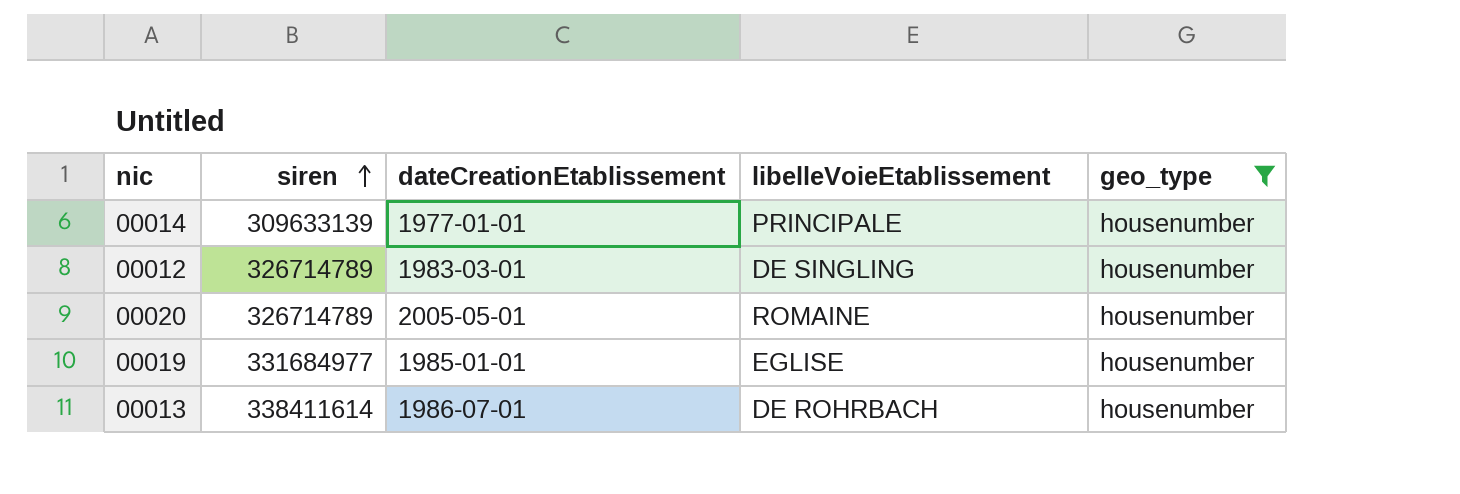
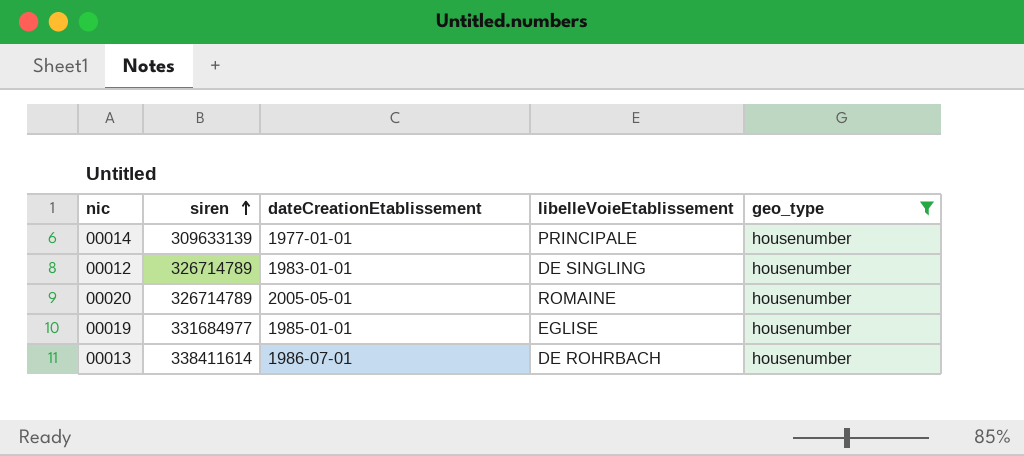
00012 | dateCreationEtablissement: 1983-03-01 -> 1983-01-01

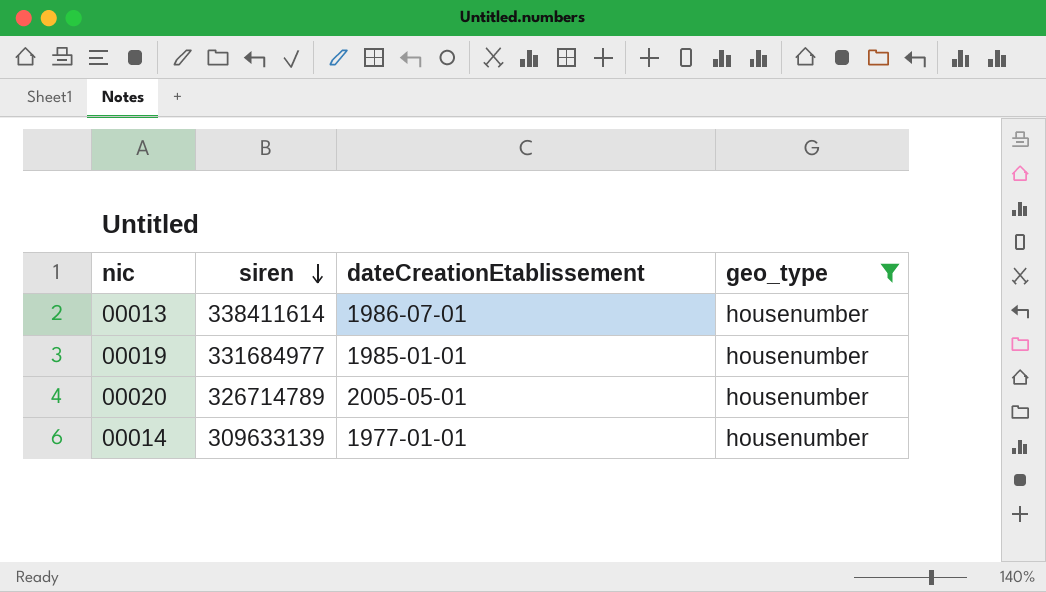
row order: siren ascending -> siren descending
column libelleVoieEtablissement | position: 4 -> none
row 00012: 326714789 | 1983-01-01 | DE SINGLING | housenumber -> none

